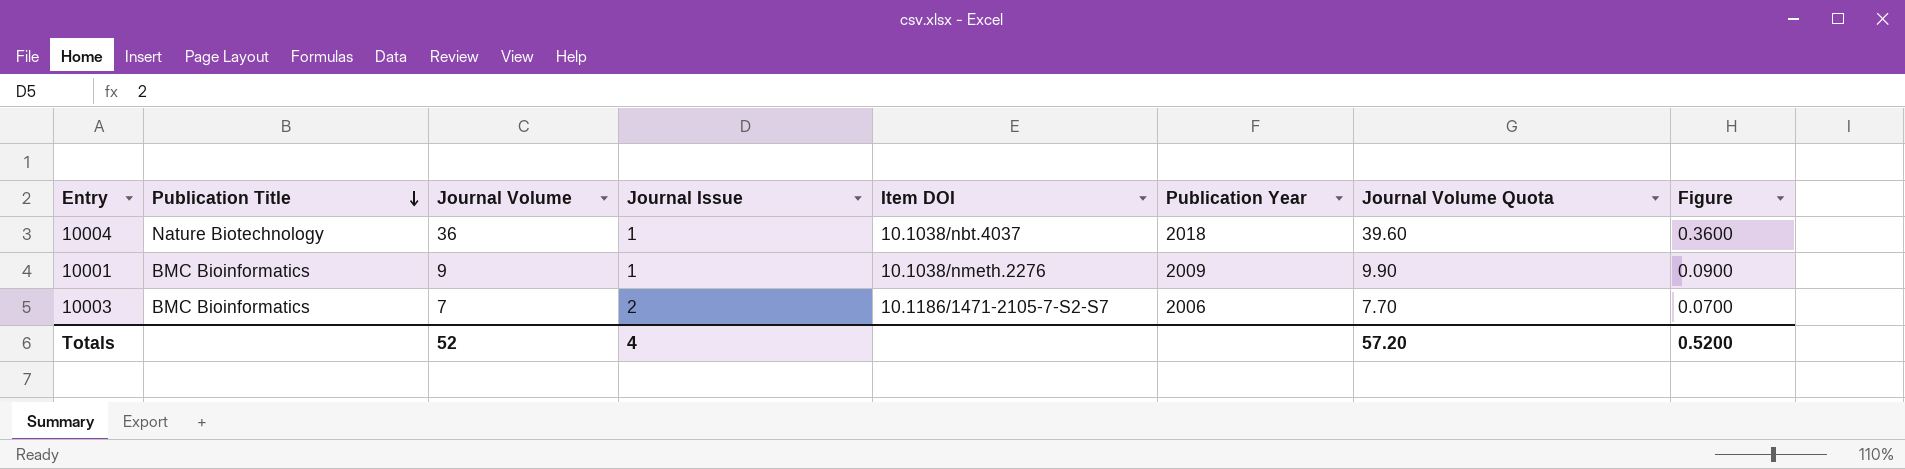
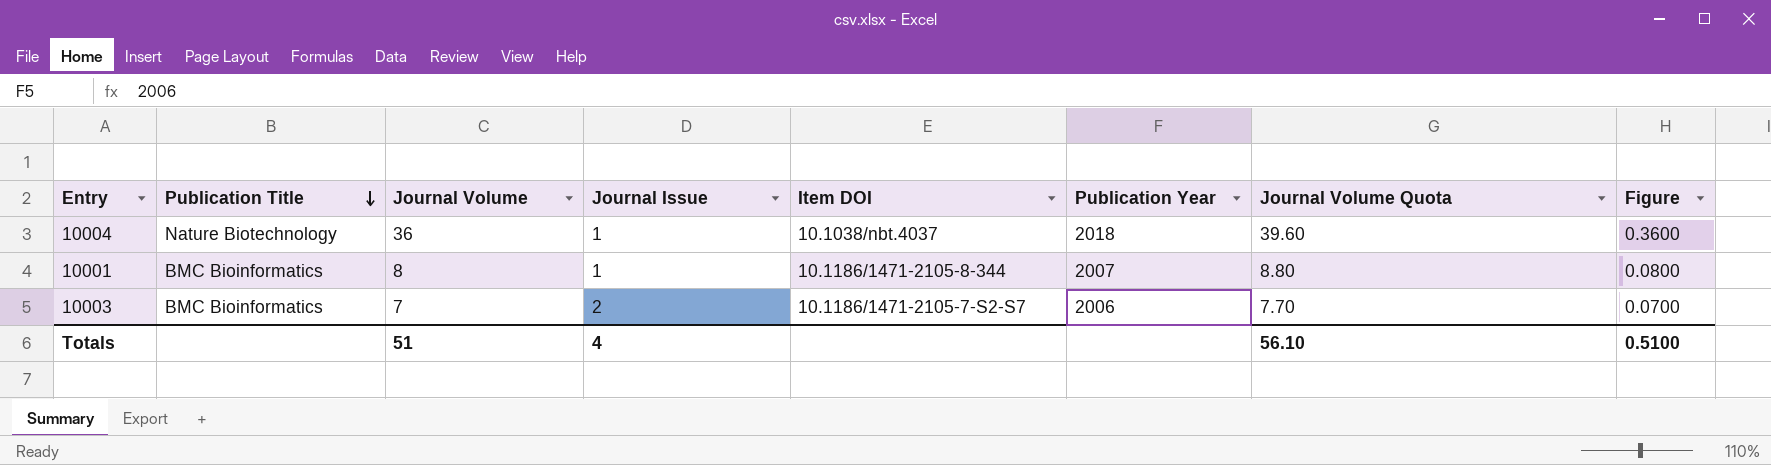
10001 | Journal Volume: 9 -> 8
10001 | Item DOI: 10.1038/nmeth.2276 -> 10.1186/1471-2105-8-344
10001 | Publication Year: 2009 -> 2007
10001 | Journal Volume Quota: 9.90 -> 8.80
10001 | Figure: 0.0900 -> 0.0800
Totals | Journal Volume: 52 -> 51
Totals | Journal Volume Quota: 57.20 -> 56.10
Totals | Figure: 0.5200 -> 0.5100

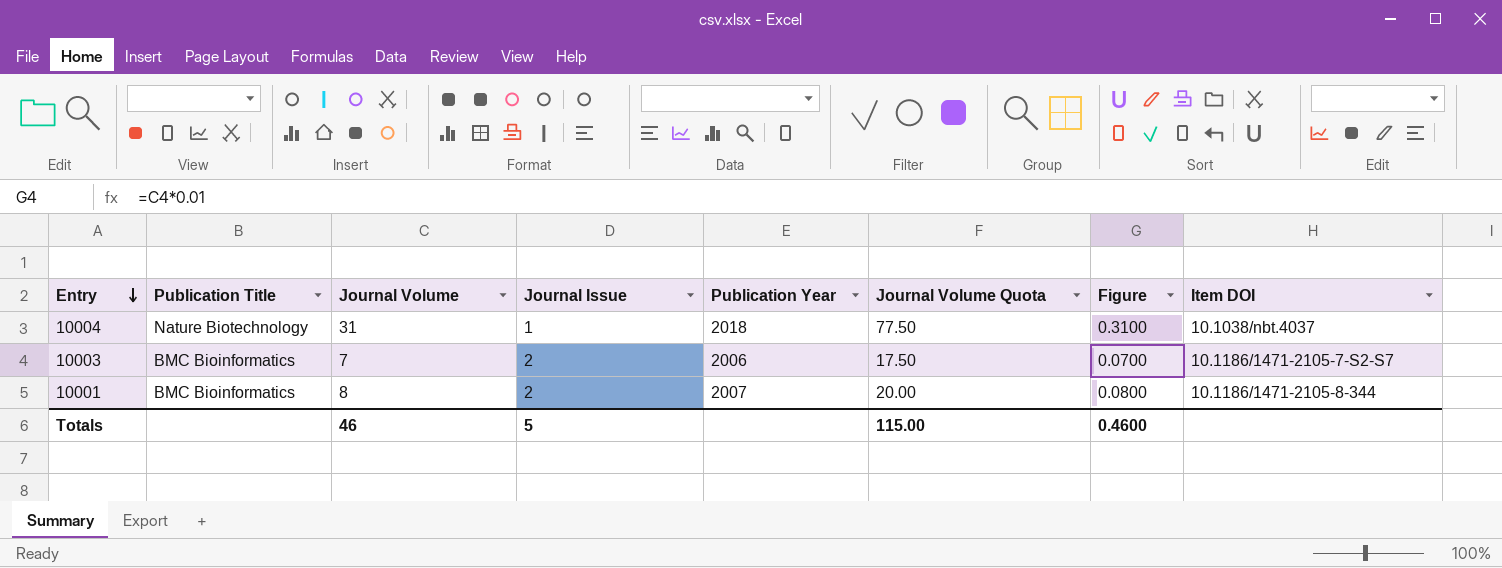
row order: Publication Title descending -> Entry descending
column Journal Volume Quota | formula: [Journal Volume] * 1.1 -> [Journal Volume] * 2.5
column Item DOI | position: 5 -> 8
10004 | Journal Volume: 36 -> 31
10004 | Figure: 0.3600 -> 0.3100
10001 | Journal Issue: 1 -> 2
Totals | Journal Volume: 51 -> 46
Totals | Journal Issue: 4 -> 5
Totals | Journal Volume Quota: 56.10 -> 115.00
Totals | Figure: 0.5100 -> 0.4600

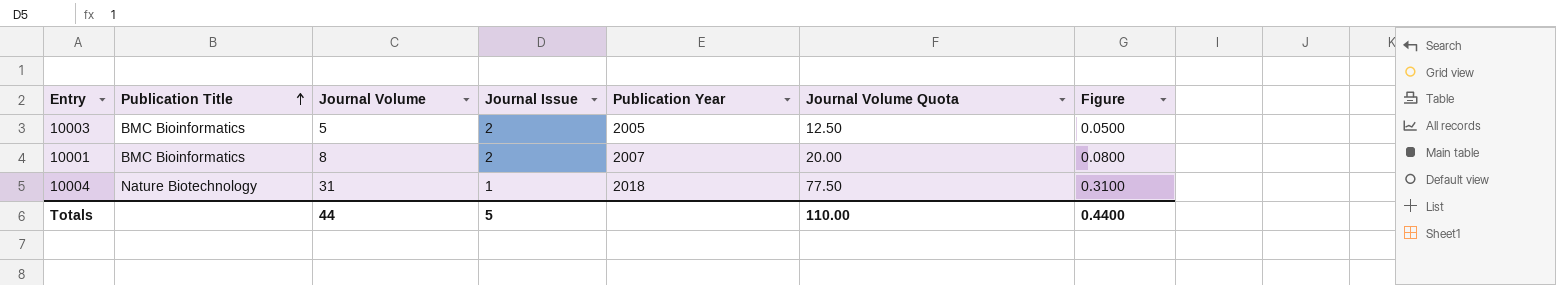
row order: Entry descending -> Publication Title ascending
column Item DOI | position: 8 -> none
10003 | Journal Volume: 7 -> 5
10003 | Publication Year: 2006 -> 2005
10003 | Journal Volume Quota: 17.50 -> 12.50
10003 | Figure: 0.0700 -> 0.0500
Totals | Journal Volume: 46 -> 44
Totals | Journal Volume Quota: 115.00 -> 110.00
Totals | Figure: 0.4600 -> 0.4400

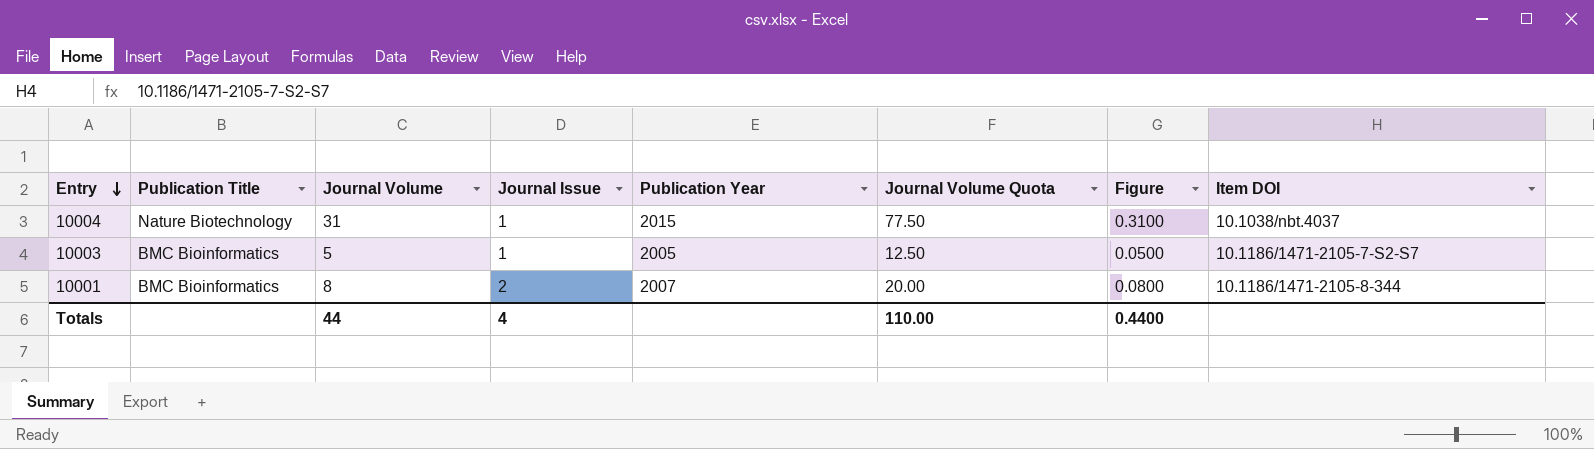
row order: Publication Title ascending -> Entry descending
column Item DOI | position: none -> 8
10004 | Publication Year: 2018 -> 2015
10003 | Journal Issue: 2 -> 1
Totals | Journal Issue: 5 -> 4

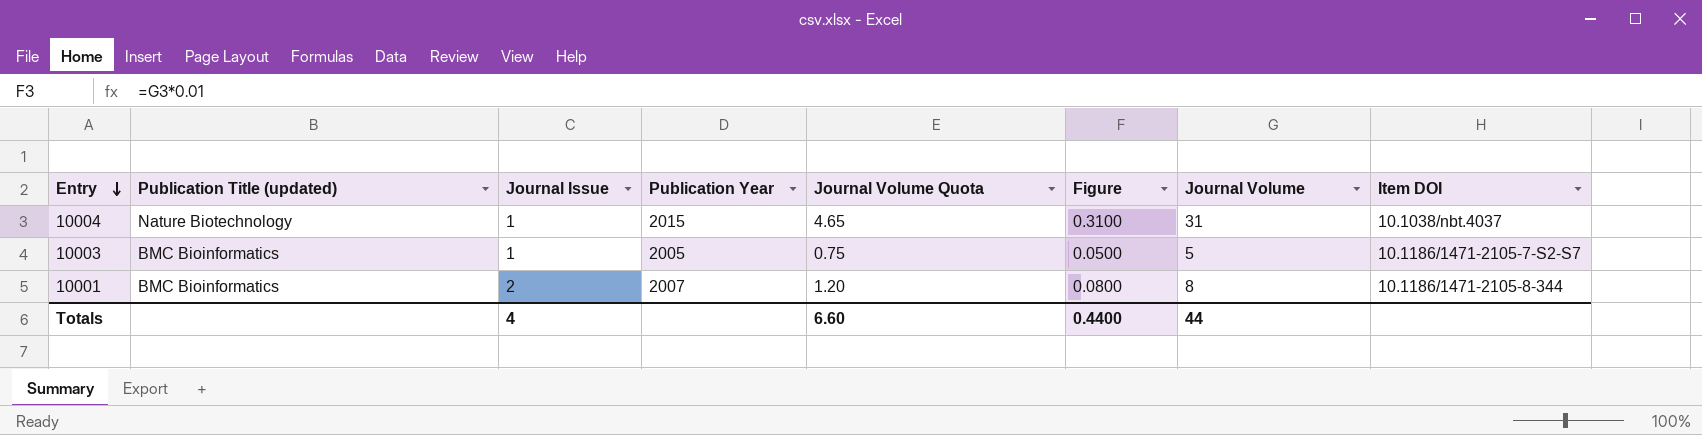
column name: Publication Title -> Publication Title (updated)
column Journal Volume Quota | formula: [Journal Volume] * 2.5 -> [Journal Volume] * 0.15
column Journal Volume | position: 3 -> 7
Totals | Journal Volume Quota: 110.00 -> 6.60

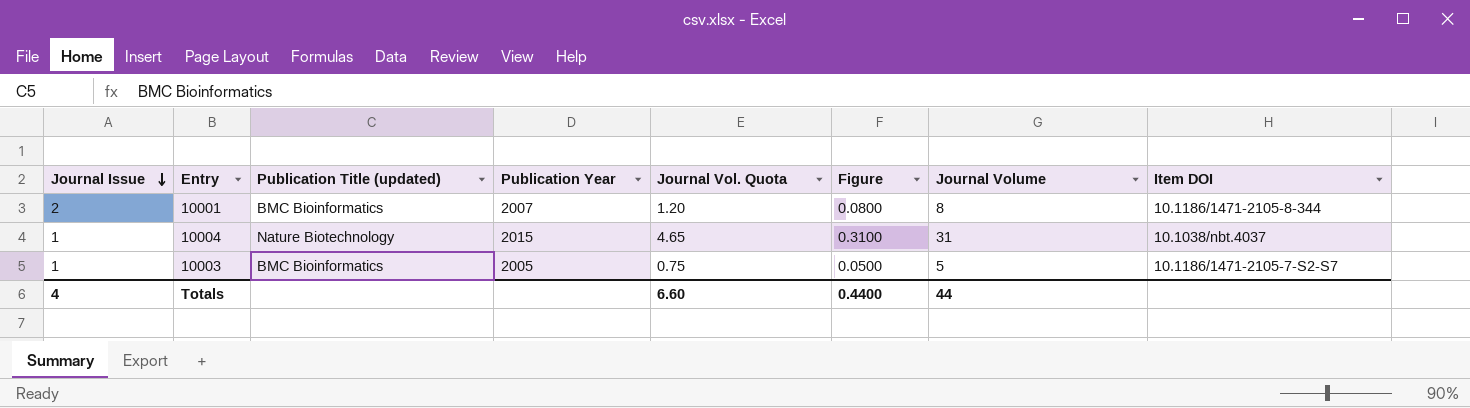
row order: Entry descending -> Journal Issue descending
column Journal Issue | position: 3 -> 1
column name: Journal Volume Quota -> Journal Vol. Quota

